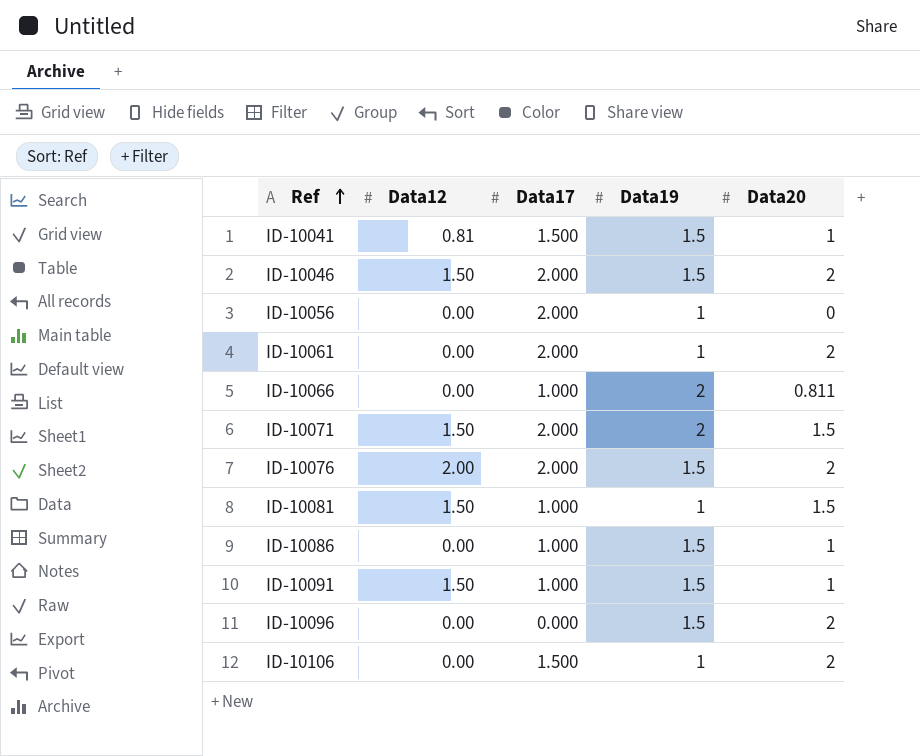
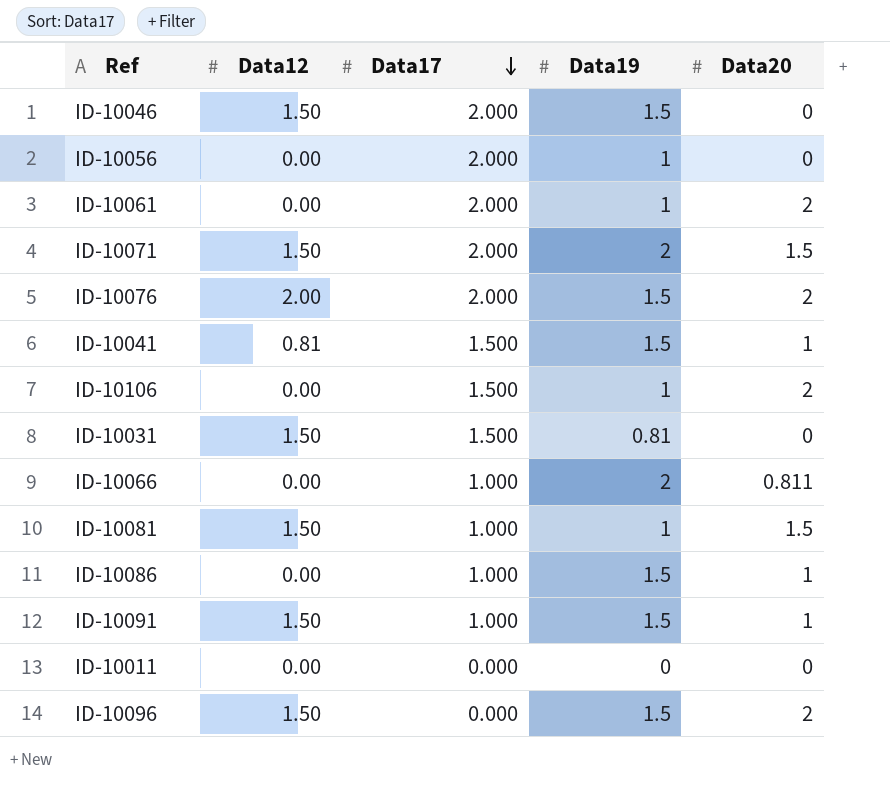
row order: Ref ascending -> Data17 descending
ID-10046 | Data20: 2 -> 0
row ID-10031: none -> 1.50 | 1.500 | 0.81 | 0
row ID-10011: none -> 0.00 | 0.000 | 0 | 0
ID-10096 | Data12: 0.00 -> 1.50

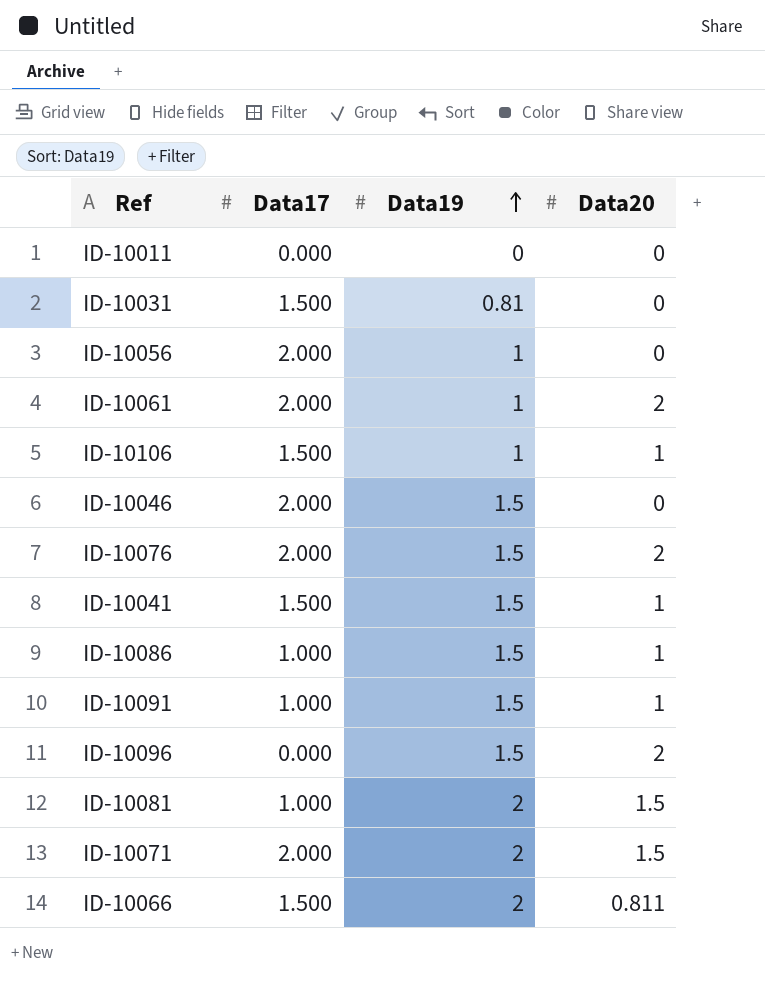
row order: Data17 descending -> Data19 ascending
column Data12 | position: 2 -> none
ID-10106 | Data20: 2 -> 1
ID-10081 | Data19: 1 -> 2
ID-10066 | Data17: 1.000 -> 1.500

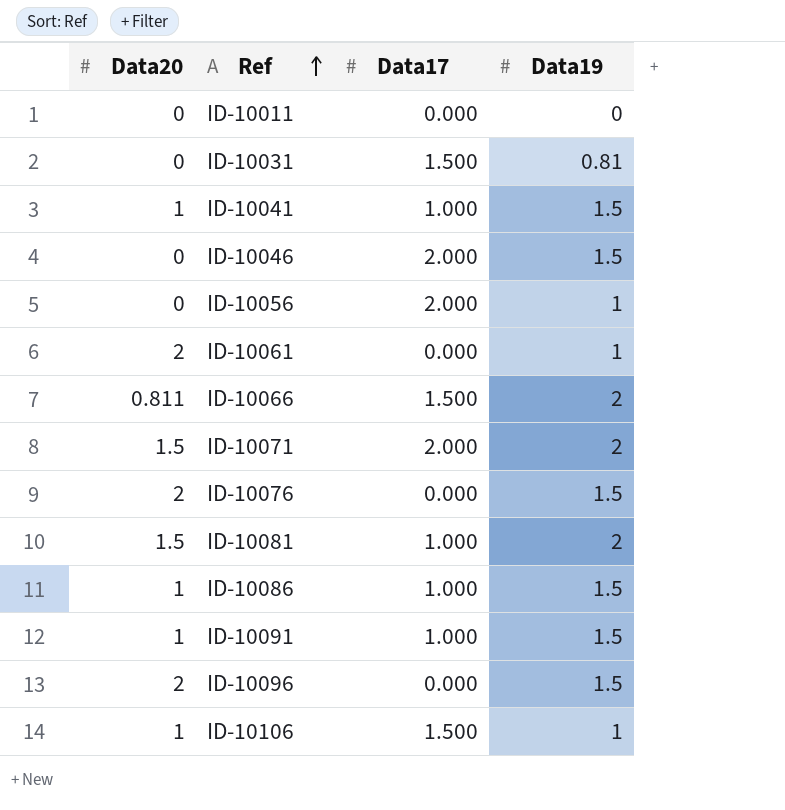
row order: Data19 ascending -> Ref ascending
column Data20 | position: 4 -> 1
ID-10041 | Data17: 1.500 -> 1.000
ID-10061 | Data17: 2.000 -> 0.000
ID-10076 | Data17: 2.000 -> 0.000

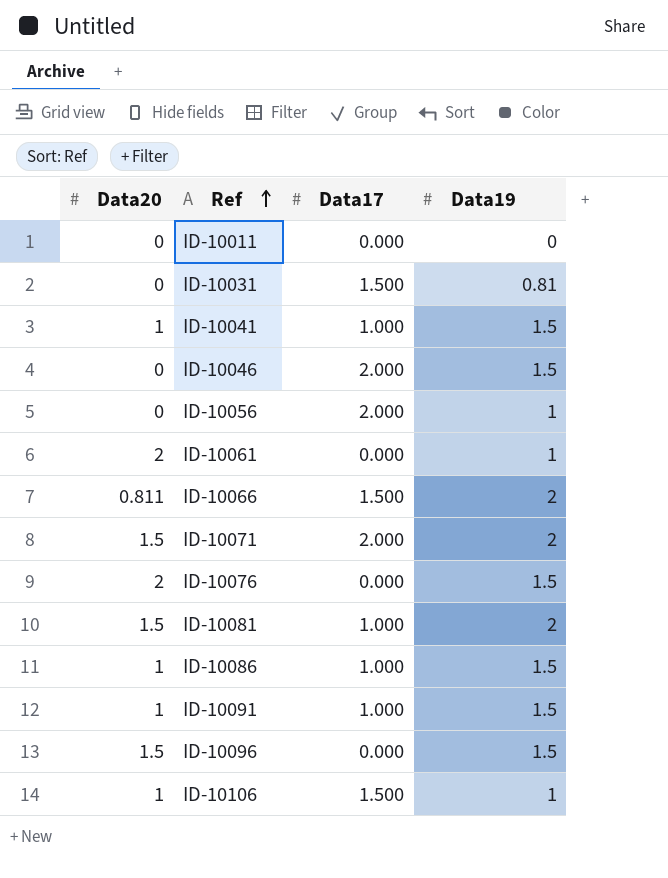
ID-10096 | Data20: 2 -> 1.5

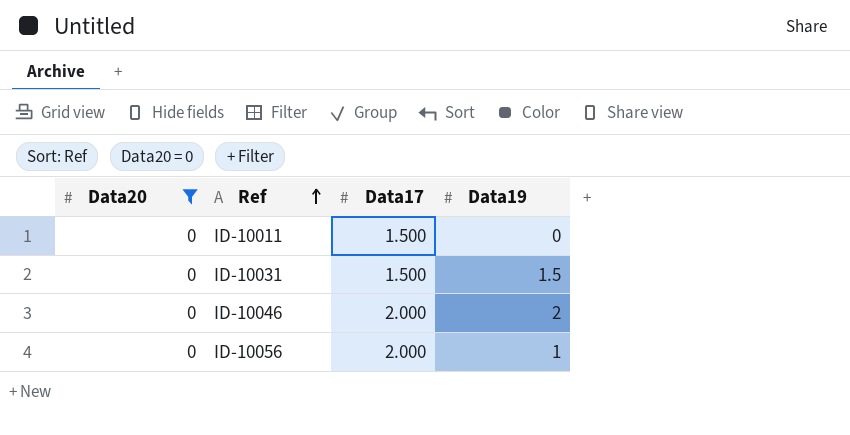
filter: none -> Data20 = 0
ID-10011 | Data17: 0.000 -> 1.500
ID-10031 | Data19: 0.81 -> 1.5
ID-10046 | Data19: 1.5 -> 2

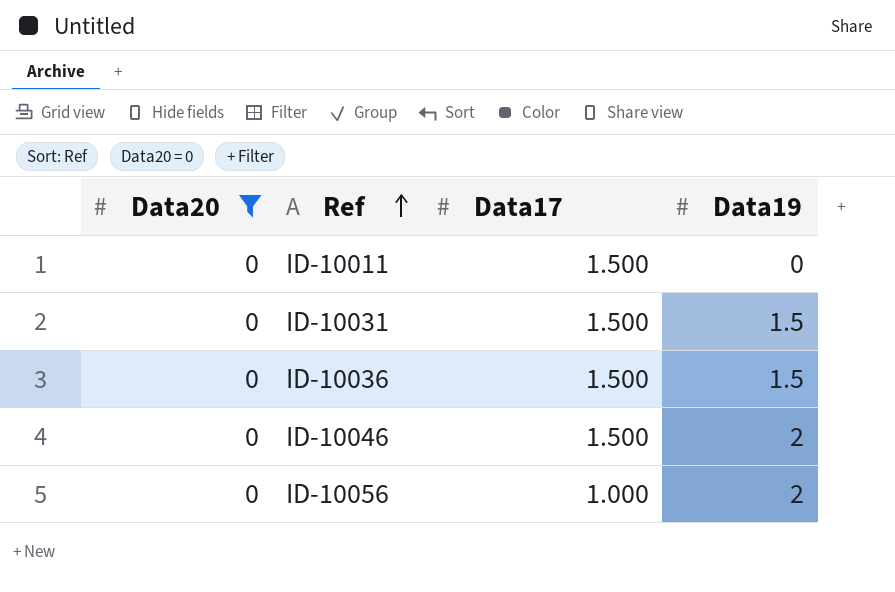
row ID-10036: none -> 0 | 1.500 | 1.5
ID-10046 | Data17: 2.000 -> 1.500
ID-10056 | Data17: 2.000 -> 1.000
ID-10056 | Data19: 1 -> 2

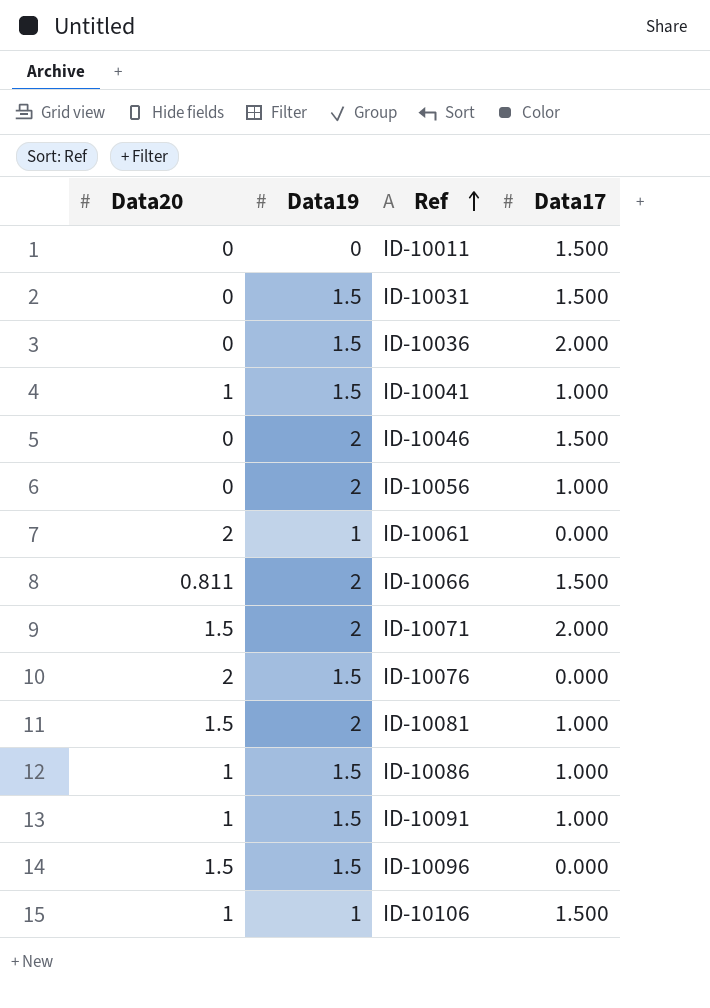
filter: Data20 = 0 -> none
column Data19 | position: 4 -> 2
ID-10036 | Data17: 1.500 -> 2.000

